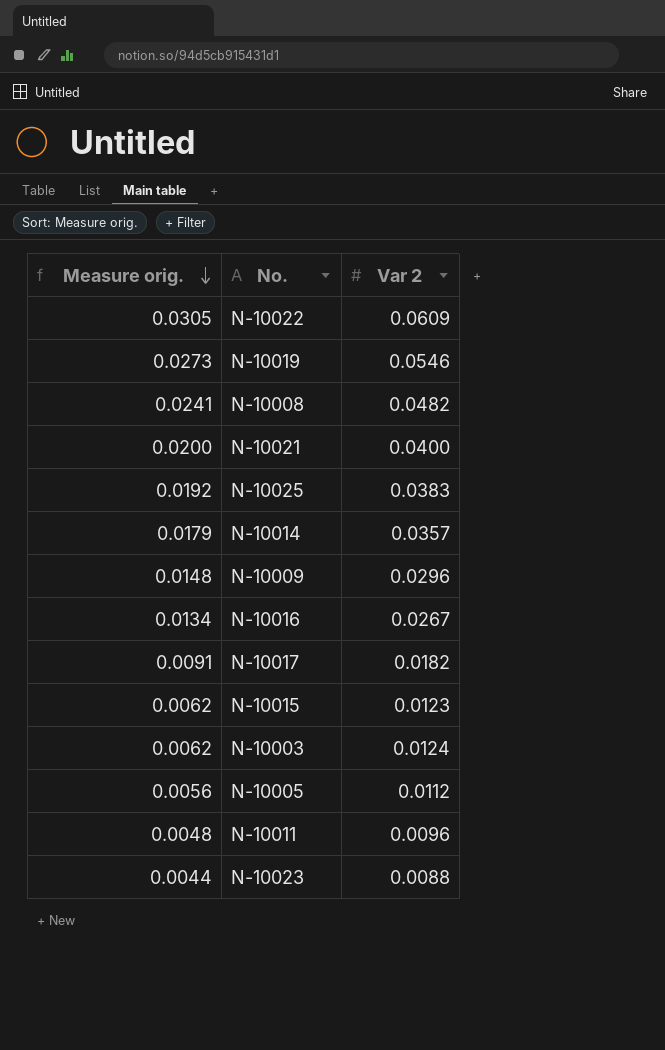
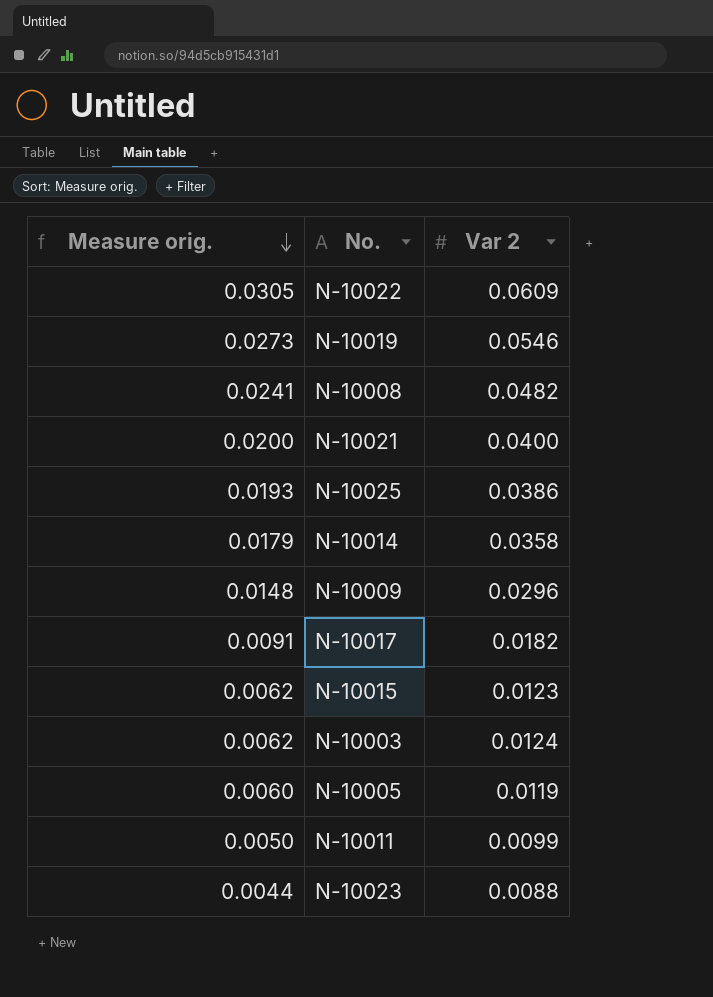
row N-10016: 0.0134 | 0.0267 -> none
N-10025 | Measure orig.: 0.0192 -> 0.0193
N-10025 | Var 2: 0.0383 -> 0.0386
N-10014 | Var 2: 0.0357 -> 0.0358
N-10005 | Measure orig.: 0.0056 -> 0.0060
N-10005 | Var 2: 0.0112 -> 0.0119
N-10011 | Measure orig.: 0.0048 -> 0.0050
N-10011 | Var 2: 0.0096 -> 0.0099

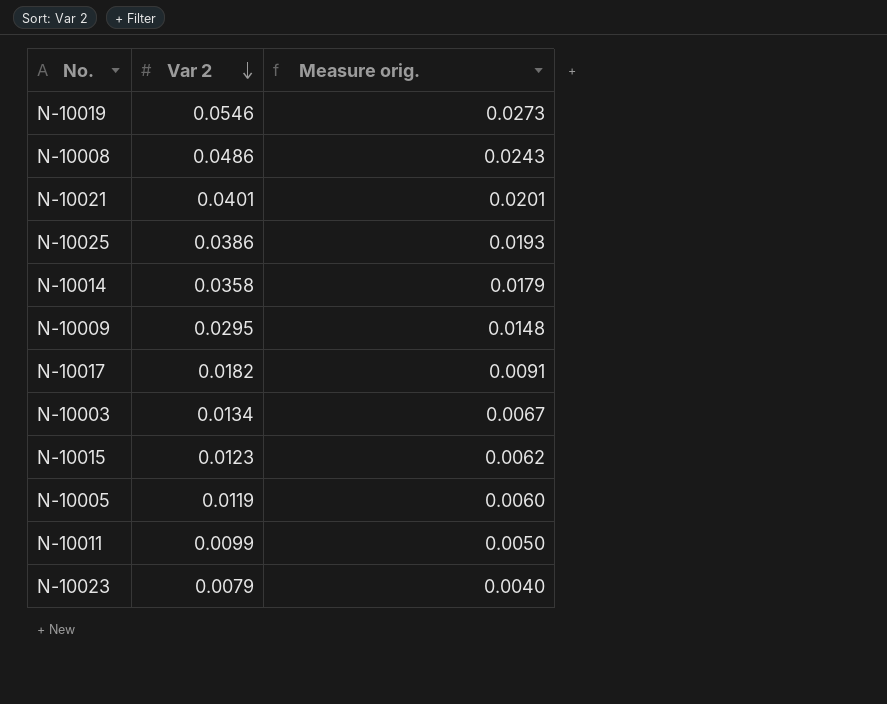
row order: Measure orig. descending -> Var 2 descending
column Measure orig. | position: 1 -> 3
row N-10022: 0.0305 | 0.0609 -> none
N-10008 | Var 2: 0.0482 -> 0.0486
N-10008 | Measure orig.: 0.0241 -> 0.0243
N-10021 | Var 2: 0.0400 -> 0.0401
N-10021 | Measure orig.: 0.0200 -> 0.0201
N-10009 | Var 2: 0.0296 -> 0.0295
N-10003 | Var 2: 0.0124 -> 0.0134
N-10003 | Measure orig.: 0.0062 -> 0.0067
N-10023 | Var 2: 0.0088 -> 0.0079
N-10023 | Measure orig.: 0.0044 -> 0.0040

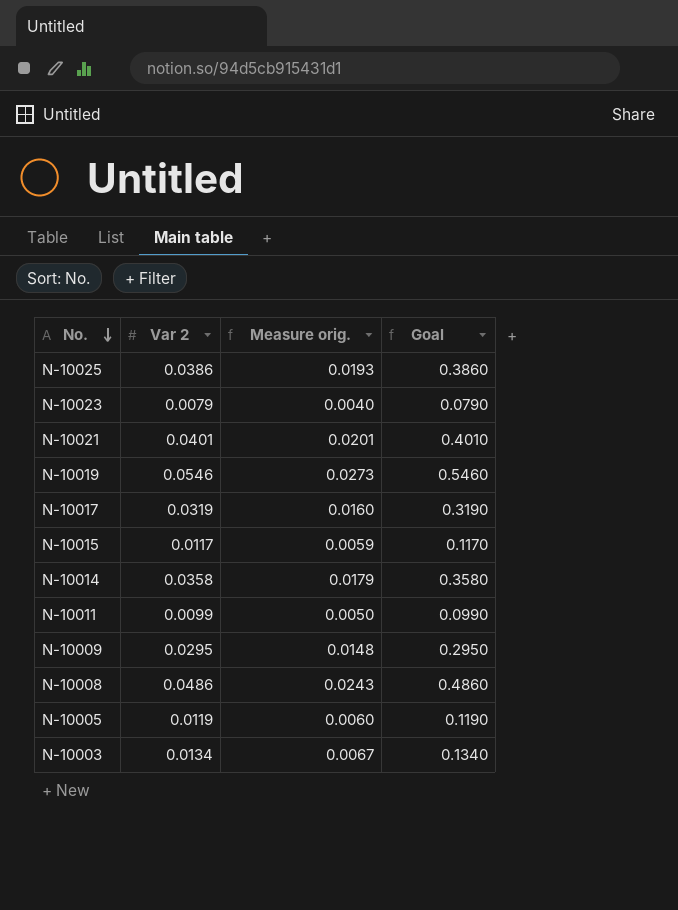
row order: Var 2 descending -> No. descending
column Goal | formula: none -> [Var 2] * 10
N-10017 | Var 2: 0.0182 -> 0.0319
N-10017 | Measure orig.: 0.0091 -> 0.0160
N-10015 | Var 2: 0.0123 -> 0.0117
N-10015 | Measure orig.: 0.0062 -> 0.0059

